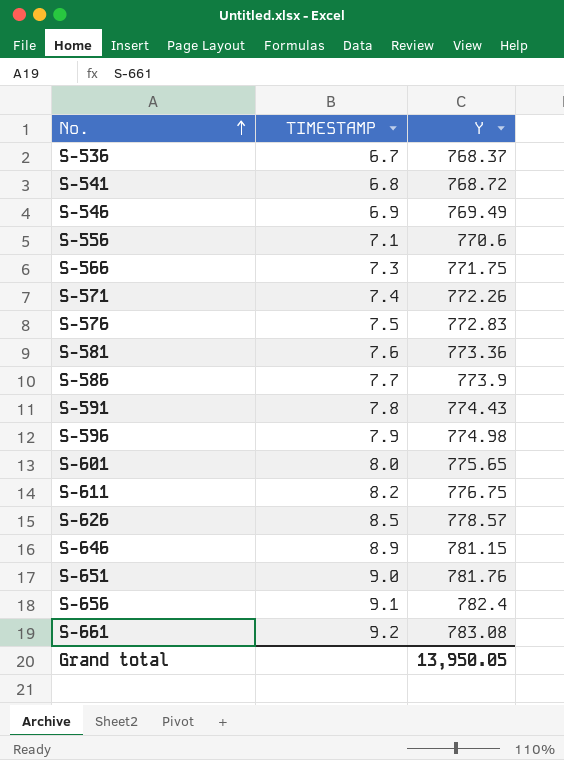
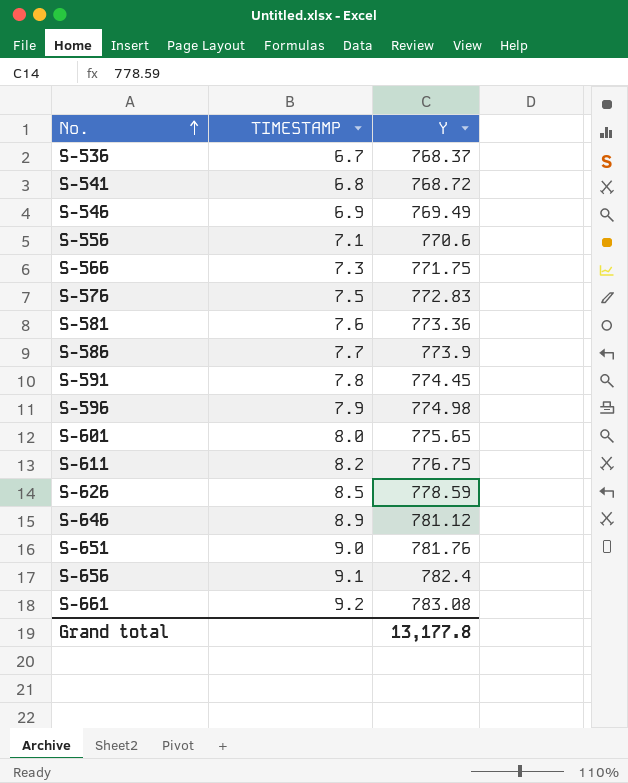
row S-571: 7.4 | 772.26 -> none
S-591 | Y: 774.43 -> 774.45
S-626 | Y: 778.57 -> 778.59
S-646 | Y: 781.15 -> 781.12
Grand total | Y: 13,950.05 -> 13,177.8

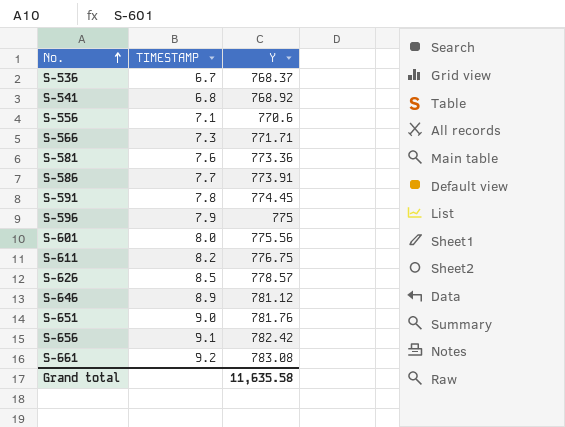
row S-546: 6.9 | 769.49 -> none
row S-576: 7.5 | 772.83 -> none
S-541 | Y: 768.72 -> 768.92
S-566 | Y: 771.75 -> 771.71
S-586 | Y: 773.9 -> 773.91
S-596 | Y: 774.98 -> 775
S-601 | Y: 775.65 -> 775.56
S-626 | Y: 778.59 -> 778.57
S-656 | Y: 782.4 -> 782.42
Grand total | Y: 13,177.8 -> 11,635.58

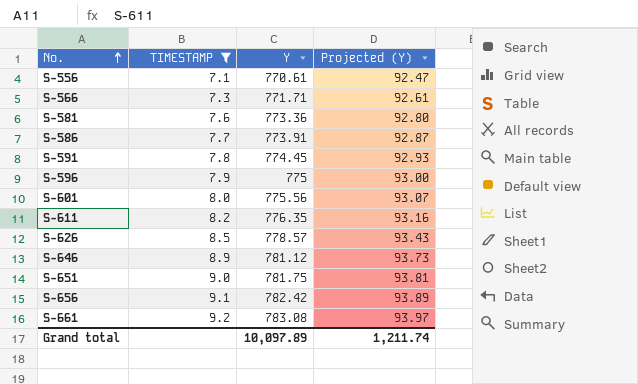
filter: none -> TIMESTAMP >= 7.1
column Projected (Y) | formula: none -> [Y] * 0.12
S-556 | Y: 770.6 -> 770.61
S-611 | Y: 776.75 -> 776.35
S-651 | Y: 781.76 -> 781.75
Grand total | Y: 11,635.58 -> 10,097.89

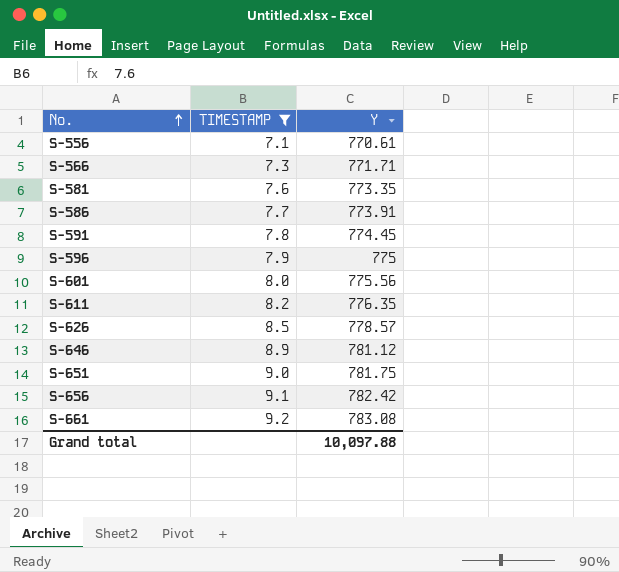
column Projected (Y) | formula: [Y] * 0.12 -> none
S-581 | Y: 773.36 -> 773.35
Grand total | Y: 10,097.89 -> 10,097.88

